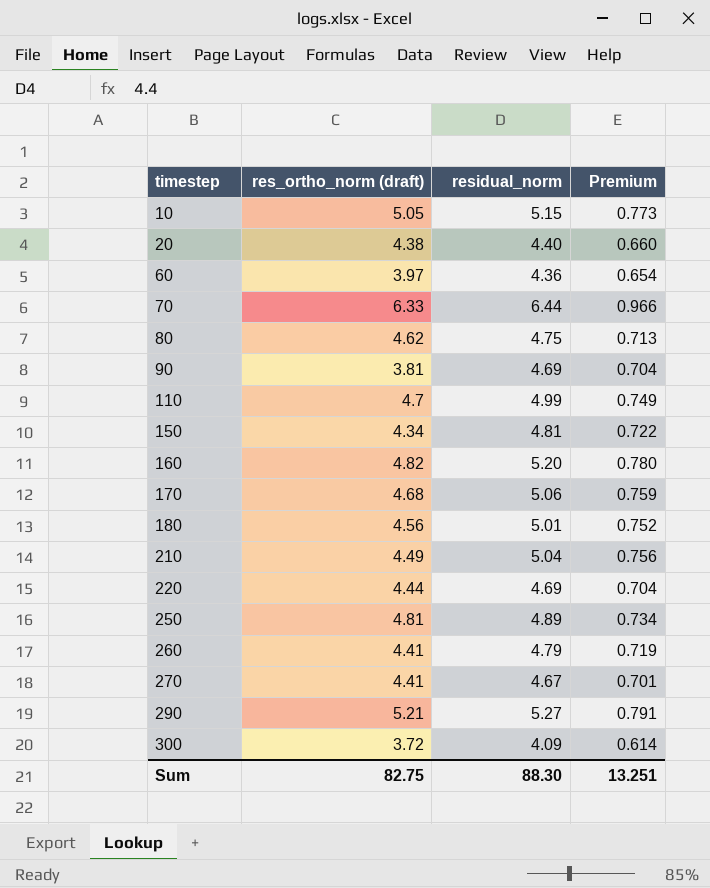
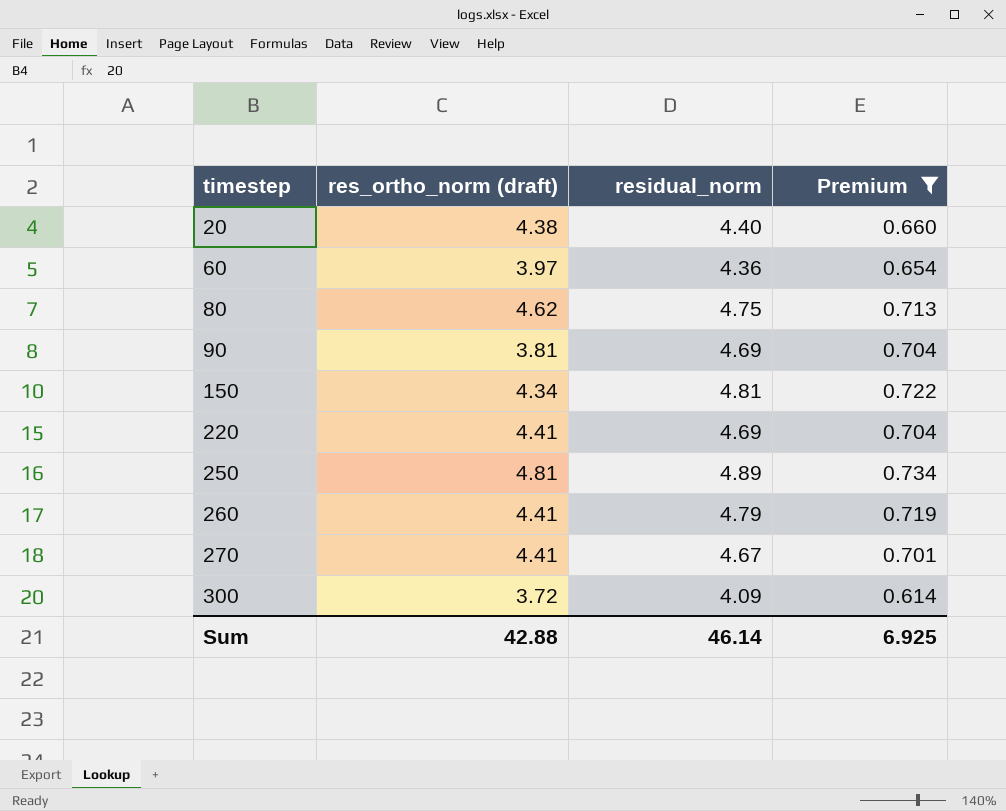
filter: none -> Premium <= 0.734
220 | res_ortho_norm (draft): 4.44 -> 4.41
Sum | res_ortho_norm (draft): 82.75 -> 42.88
Sum | residual_norm: 88.30 -> 46.14
Sum | Premium: 13.251 -> 6.925

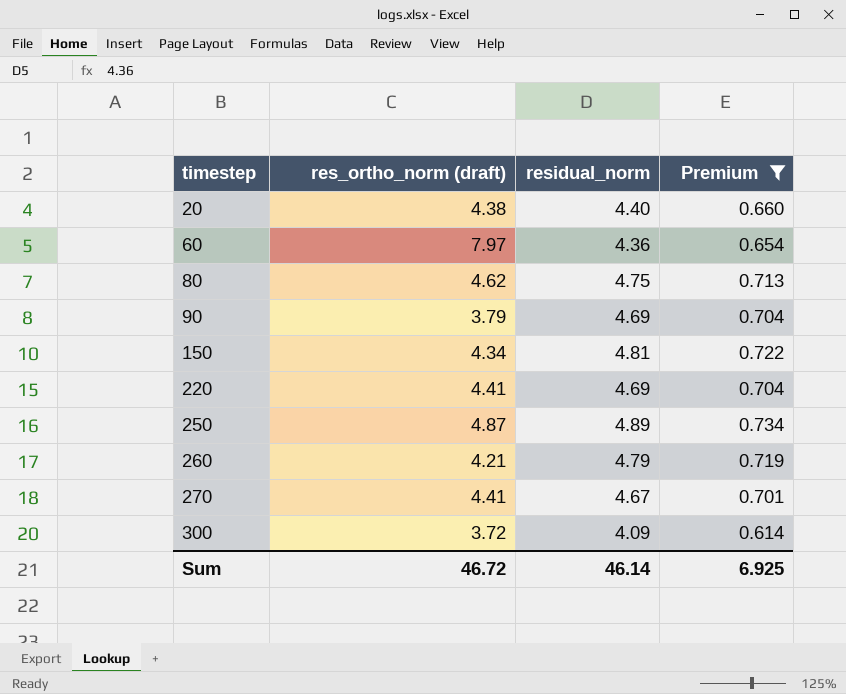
60 | res_ortho_norm (draft): 3.97 -> 7.97
90 | res_ortho_norm (draft): 3.81 -> 3.79
250 | res_ortho_norm (draft): 4.81 -> 4.87
260 | res_ortho_norm (draft): 4.41 -> 4.21
Sum | res_ortho_norm (draft): 42.88 -> 46.72

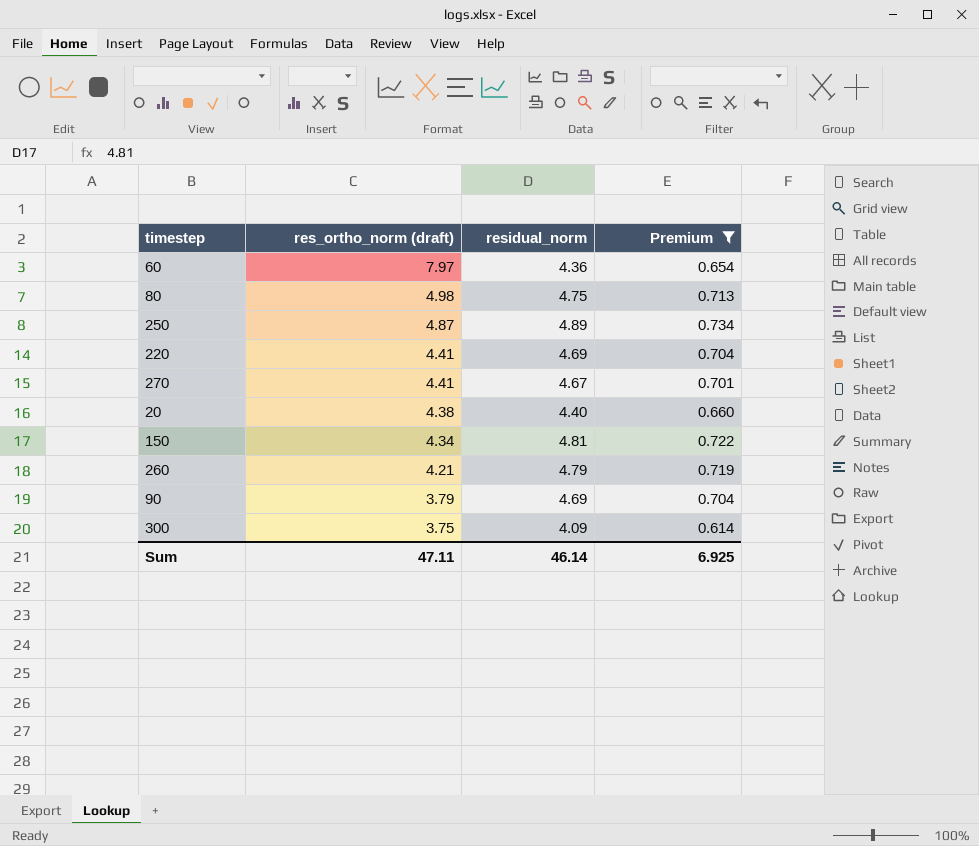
row order: timestep ascending -> res_ortho_norm (draft) descending
80 | res_ortho_norm (draft): 4.62 -> 4.98
300 | res_ortho_norm (draft): 3.72 -> 3.75
Sum | res_ortho_norm (draft): 46.72 -> 47.11

